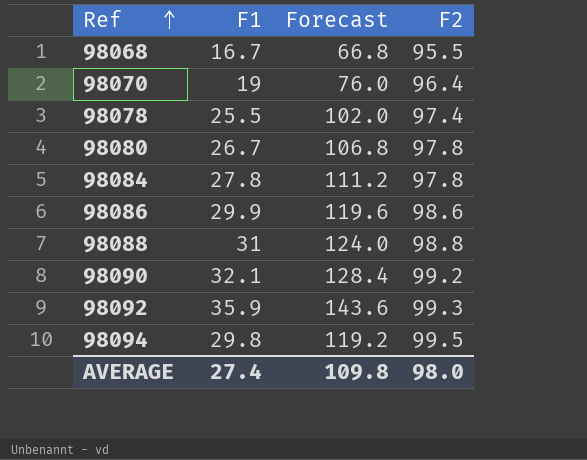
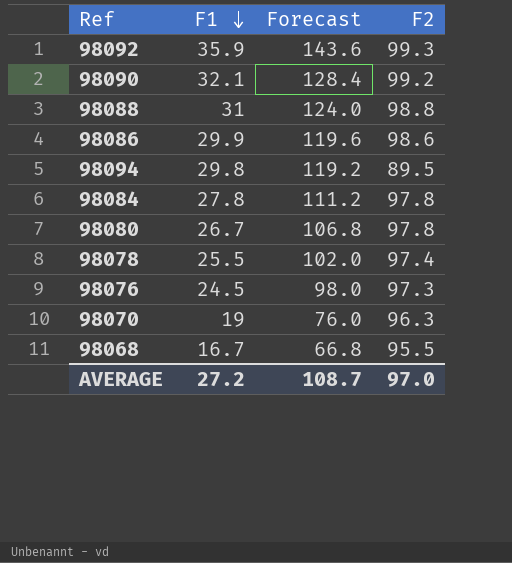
row order: Ref ascending -> F1 descending
98094 | F2: 99.5 -> 89.5
row 98076: none -> 24.5 | 98.0 | 97.3
98070 | F2: 96.4 -> 96.3
AVERAGE | F1: 27.4 -> 27.2
AVERAGE | Forecast: 109.8 -> 108.7
AVERAGE | F2: 98.0 -> 97.0

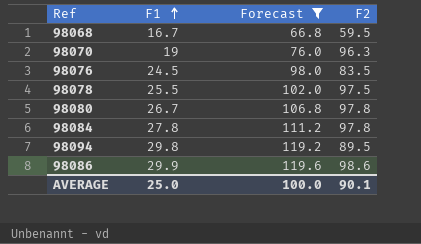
filter: none -> Forecast <= 119.6
row order: F1 descending -> F1 ascending
98068 | F2: 95.5 -> 59.5
98076 | F2: 97.3 -> 83.5
98078 | F2: 97.4 -> 97.5
AVERAGE | F1: 27.2 -> 25.0
AVERAGE | Forecast: 108.7 -> 100.0
AVERAGE | F2: 97.0 -> 90.1

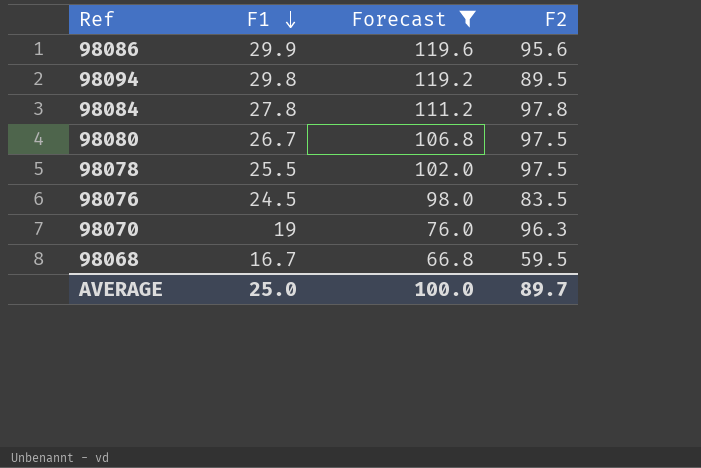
row order: F1 ascending -> F1 descending
98086 | F2: 98.6 -> 95.6
98080 | F2: 97.8 -> 97.5
AVERAGE | F2: 90.1 -> 89.7

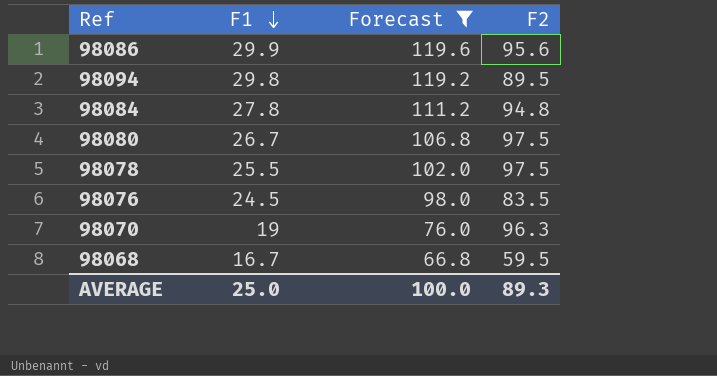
98084 | F2: 97.8 -> 94.8
AVERAGE | F2: 89.7 -> 89.3

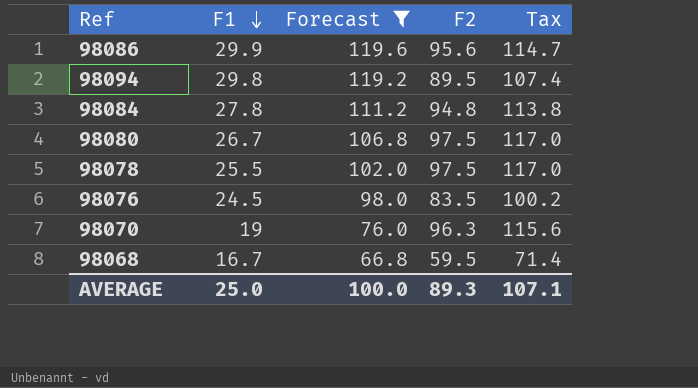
column Tax | formula: none -> [F2] * 1.2

